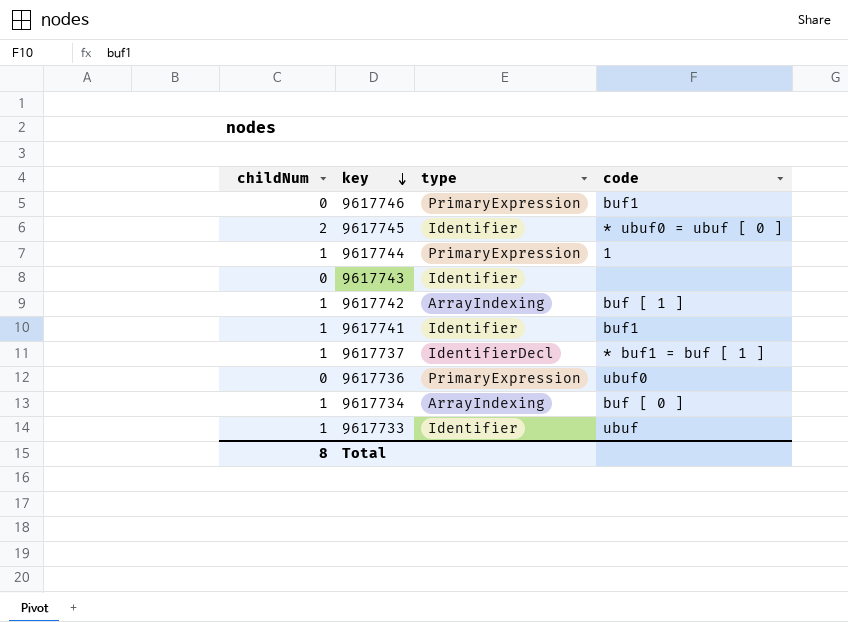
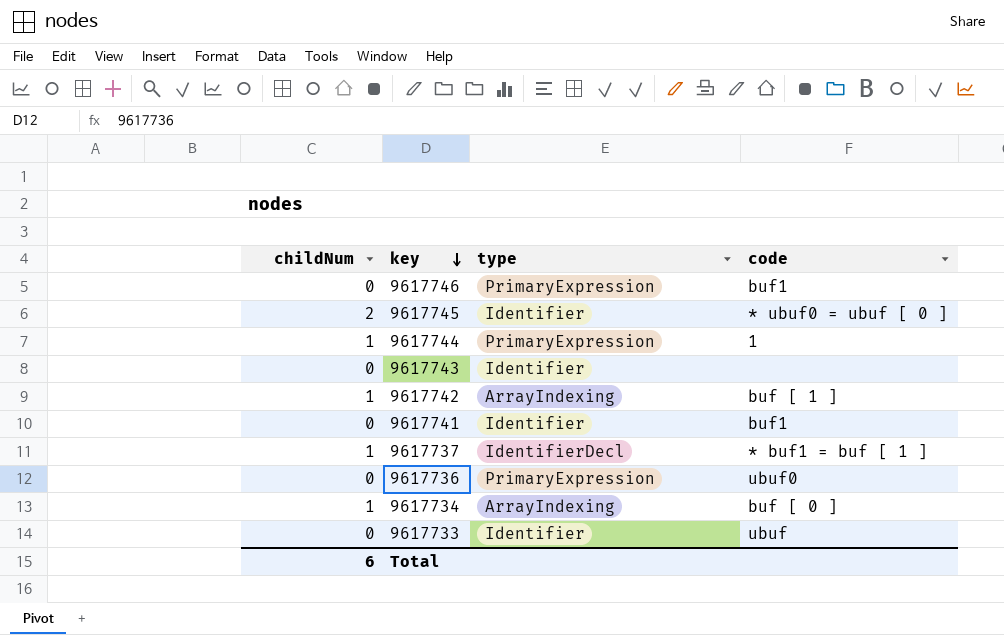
9617741 | childNum: 1 -> 0
9617733 | childNum: 1 -> 0
Total | childNum: 8 -> 6

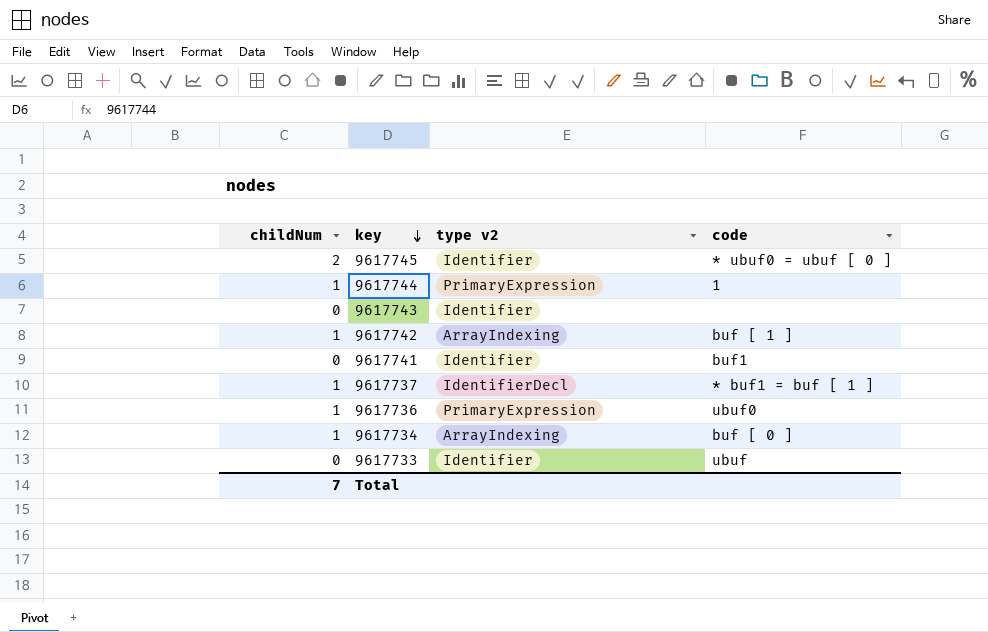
column name: type -> type v2
row 9617746: 0 | PrimaryExpression | buf1 -> none
9617736 | childNum: 0 -> 1
Total | childNum: 6 -> 7

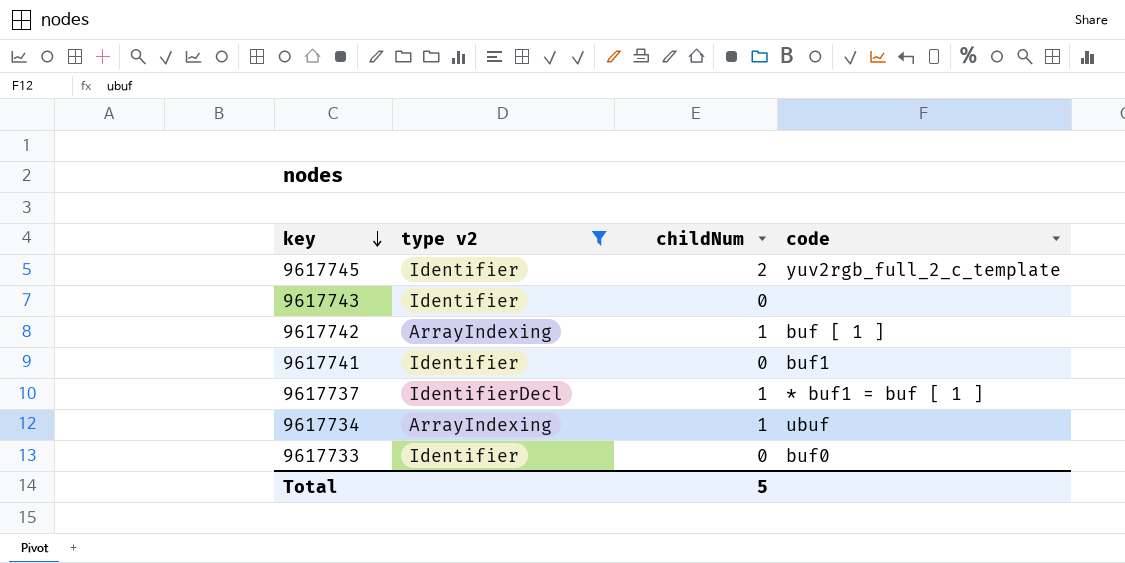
filter: none -> type v2 != PrimaryExpression
column childNum | position: 1 -> 3
9617745 | code: * ubuf0 = ubuf [ 0 ] -> yuv2rgb_full_2_c_template
9617734 | code: buf [ 0 ] -> ubuf
9617733 | code: ubuf -> buf0
Total | childNum: 7 -> 5

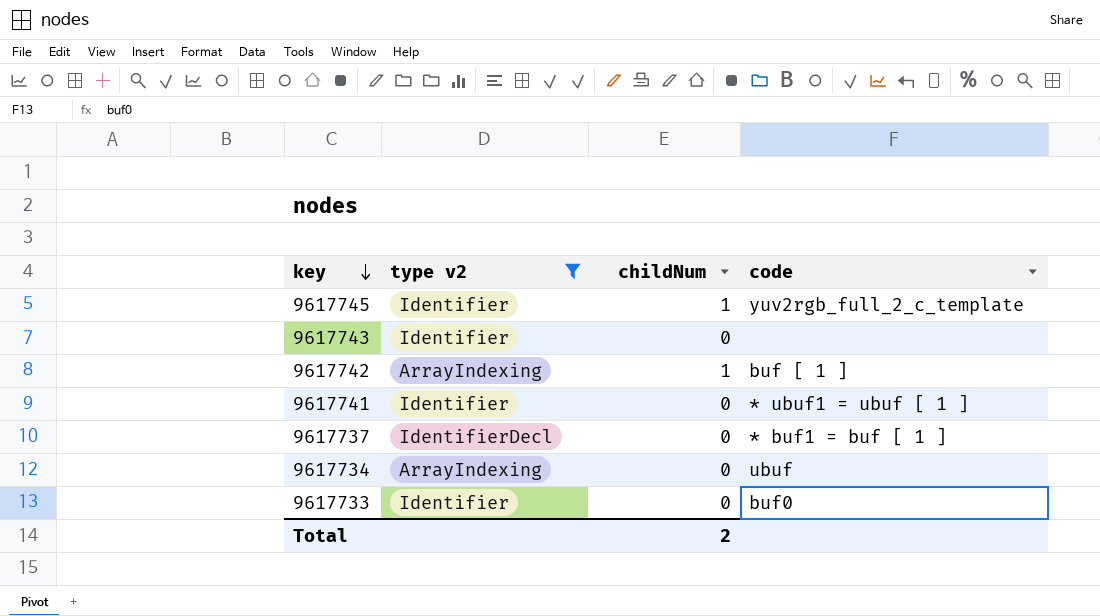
9617745 | childNum: 2 -> 1
9617741 | code: buf1 -> * ubuf1 = ubuf [ 1 ]
9617737 | childNum: 1 -> 0
9617734 | childNum: 1 -> 0
Total | childNum: 5 -> 2

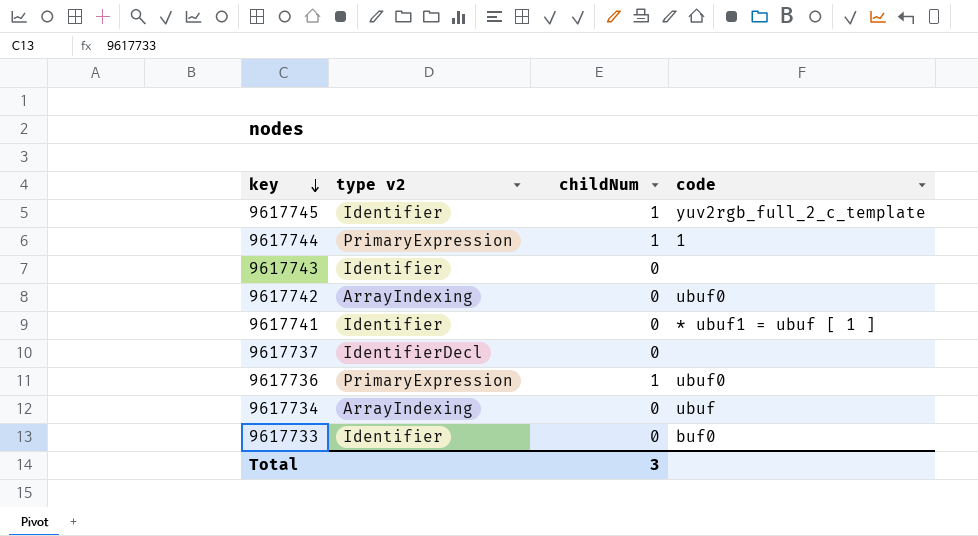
filter: type v2 != PrimaryExpression -> none
9617742 | childNum: 1 -> 0
9617742 | code: buf [ 1 ] -> ubuf0
9617737 | code: * buf1 = buf [ 1 ] -> none
Total | childNum: 2 -> 3

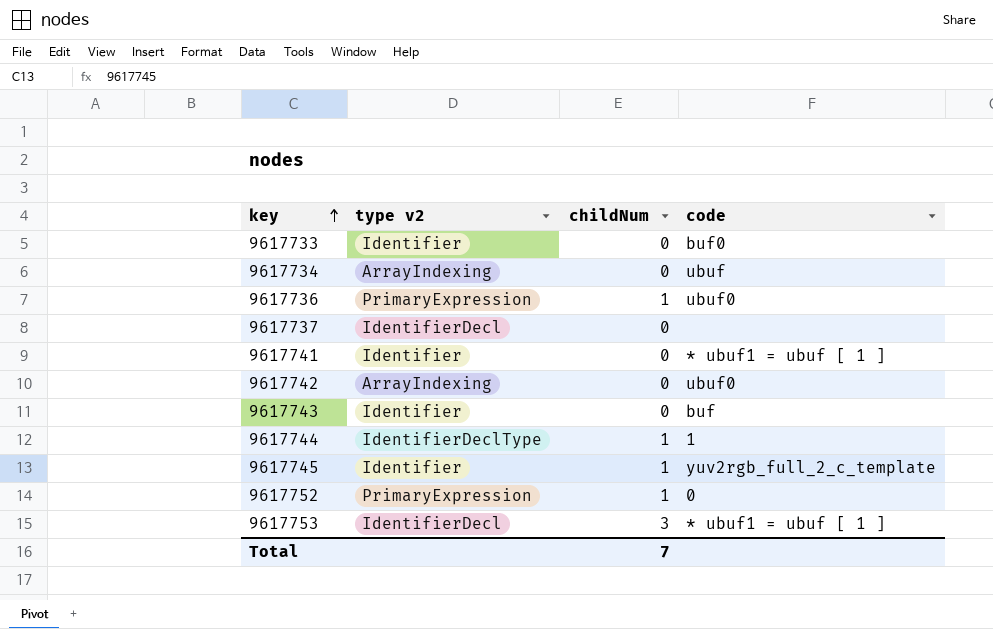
row order: key descending -> key ascending
9617743 | code: none -> buf
9617744 | type v2: PrimaryExpression -> IdentifierDeclType
row 9617752: none -> PrimaryExpression | 1 | 0
row 9617753: none -> IdentifierDecl | 3 | * ubuf1 = ubuf [ 1 ]
Total | childNum: 3 -> 7

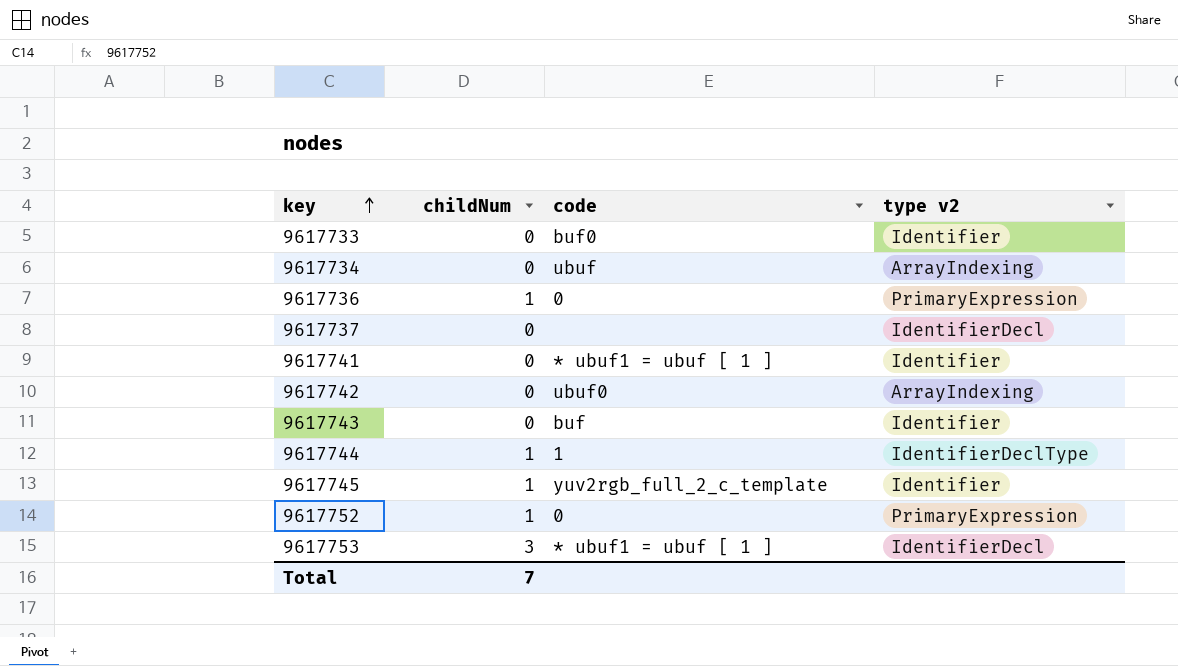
column type v2 | position: 2 -> 4
9617736 | code: ubuf0 -> 0

